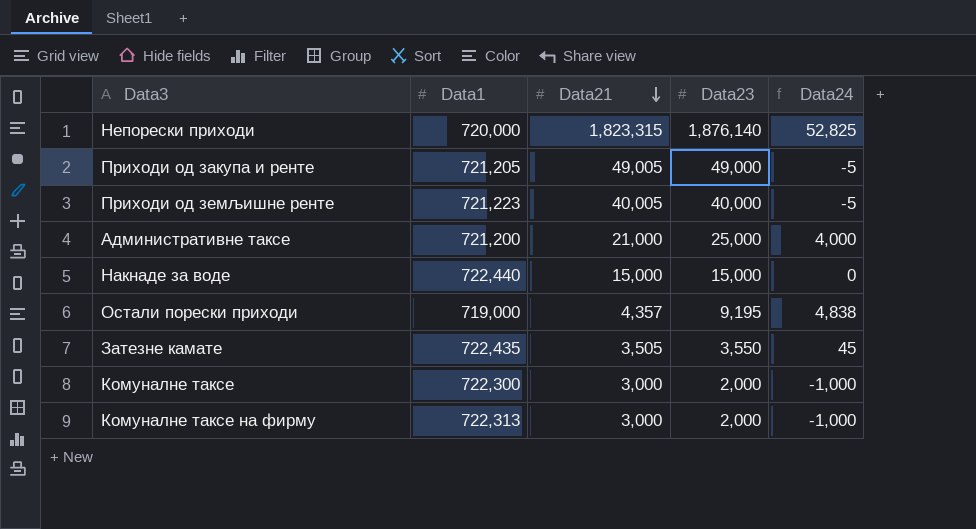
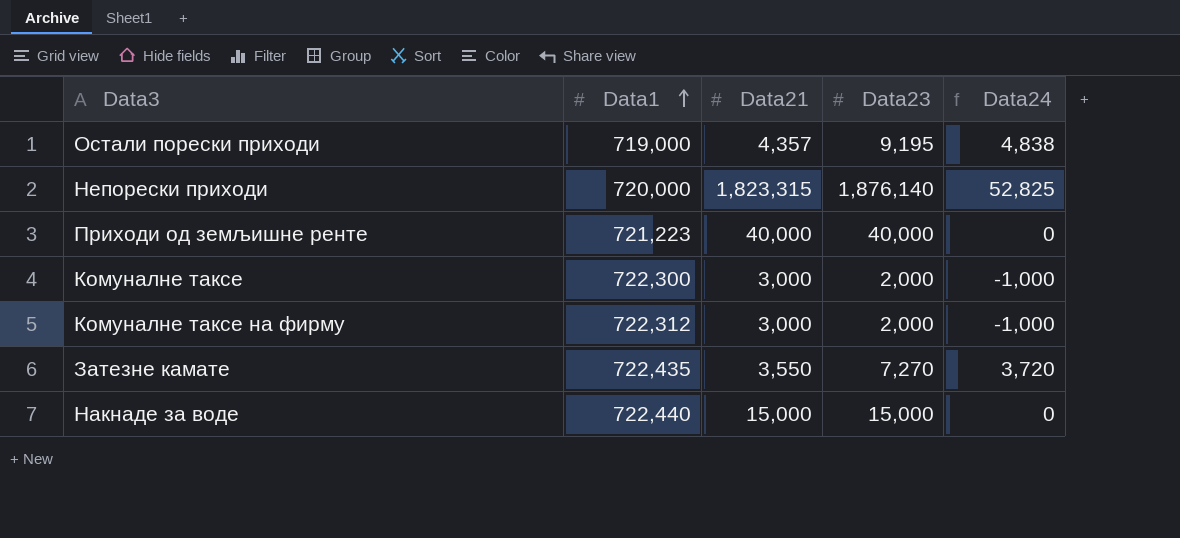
row order: Data21 descending -> Data1 ascending
row Приходи од закупа и ренте: 721,205 | 49,005 | 49,000 | -5 -> none
row Административне таксе: 721,200 | 21,000 | 25,000 | 4,000 -> none
Приходи од земљишне ренте | Data21: 40,005 -> 40,000
Приходи од земљишне ренте | Data24: -5 -> 0
Комуналне таксе на фирму | Data1: 722,313 -> 722,312
Затезне камате | Data21: 3,505 -> 3,550
Затезне камате | Data23: 3,550 -> 7,270
Затезне камате | Data24: 45 -> 3,720

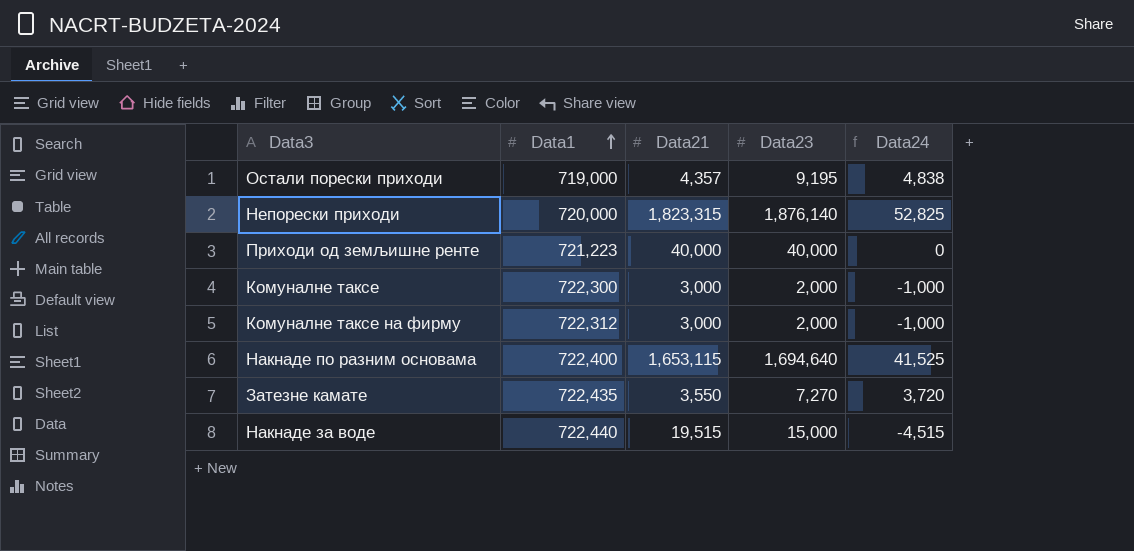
row Накнаде по разним основама: none -> 722,400 | 1,653,115 | 1,694,640 | 41,525
Накнаде за воде | Data21: 15,000 -> 19,515
Накнаде за воде | Data24: 0 -> -4,515

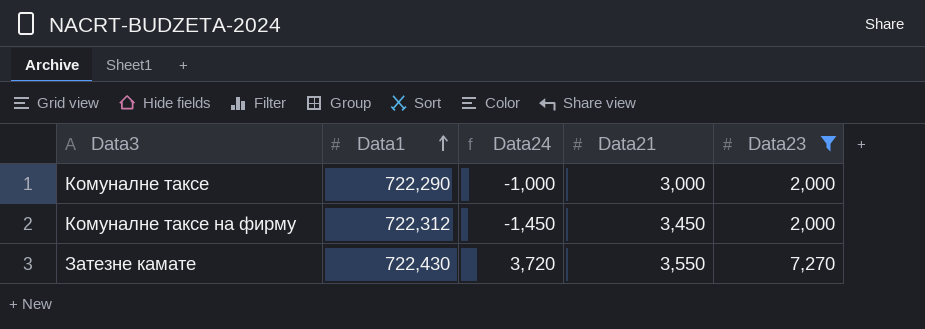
filter: none -> Data23 <= 7,270
column Data24 | position: 5 -> 3
Комуналне таксе | Data1: 722,300 -> 722,290
Комуналне таксе на фирму | Data24: -1,000 -> -1,450
Комуналне таксе на фирму | Data21: 3,000 -> 3,450
Затезне камате | Data1: 722,435 -> 722,430

